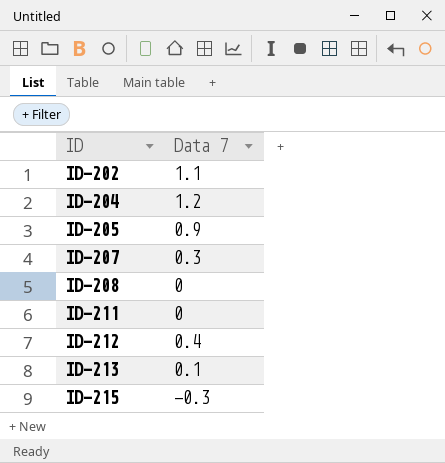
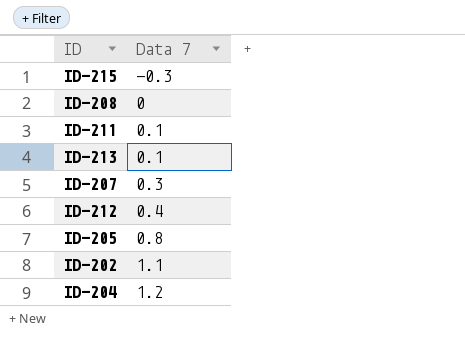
row order: ID ascending -> Data 7 ascending
ID-211 | Data 7: 0 -> 0.1
ID-205 | Data 7: 0.9 -> 0.8

